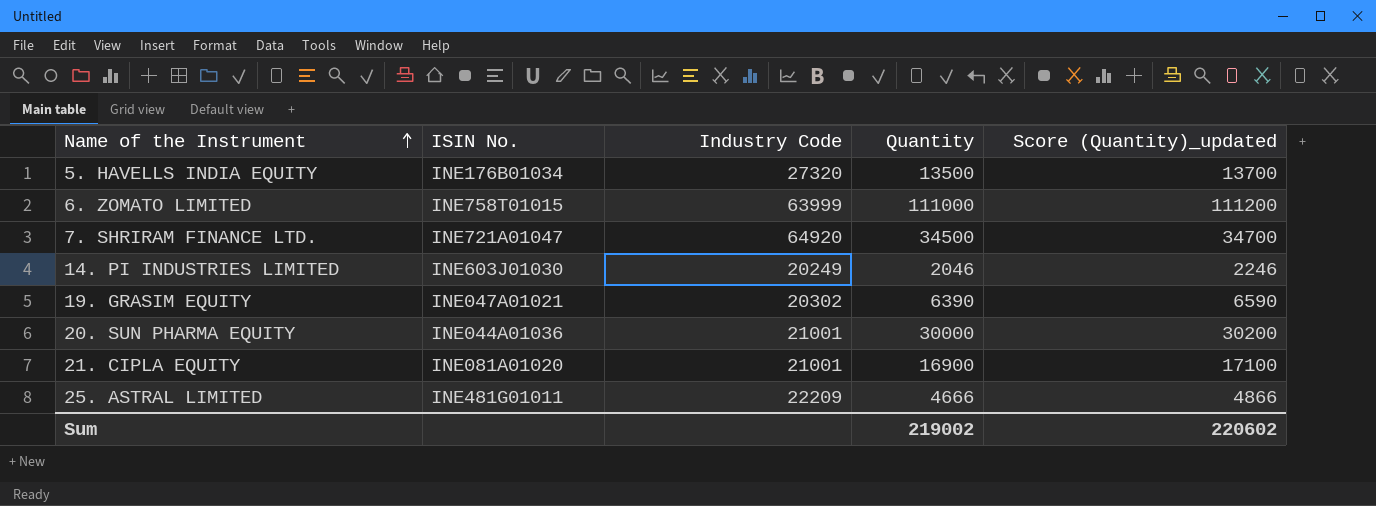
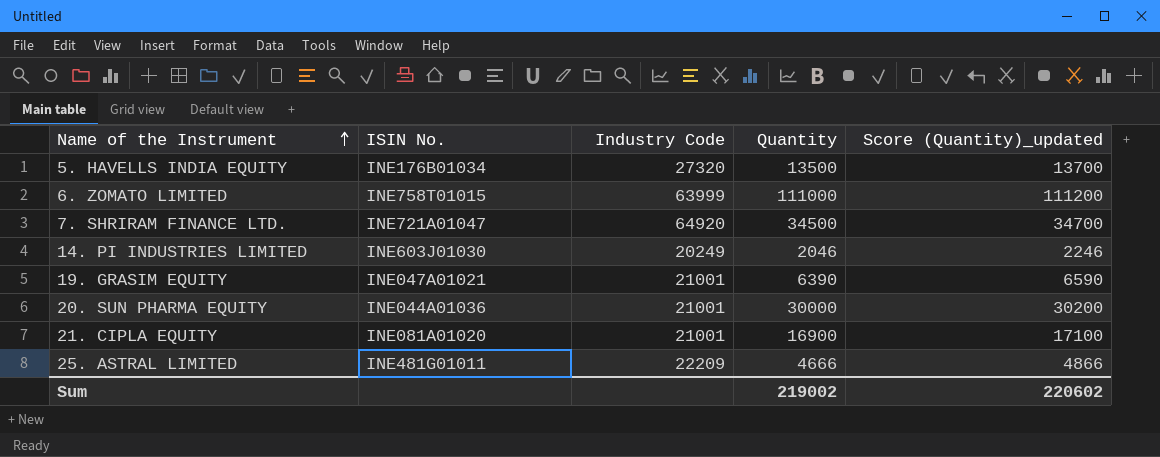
19. GRASIM EQUITY | Industry Code: 20302 -> 21001

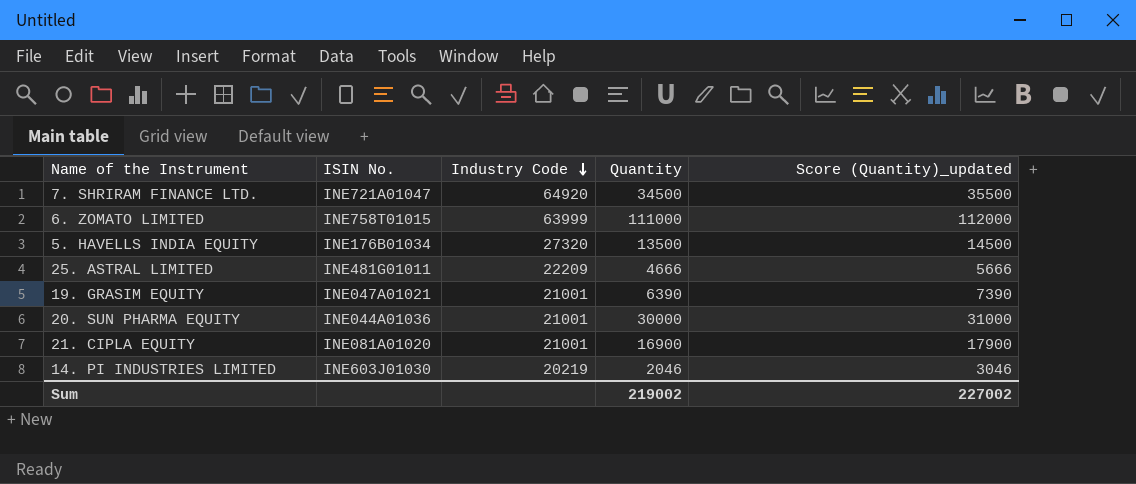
row order: Name of the Instrument ascending -> Industry Code descending
column Score (Quantity)_updated | formula: [Quantity] + 200 -> [Quantity] + 1000
14. PI INDUSTRIES LIMITED | Industry Code: 20249 -> 20219
Sum | Score (Quantity)_updated: 220602 -> 227002

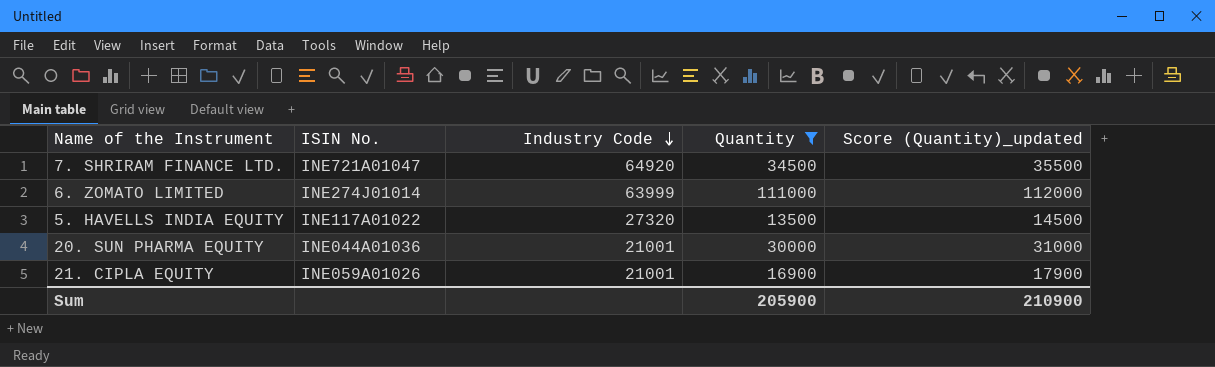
filter: none -> Quantity >= 13500
6. ZOMATO LIMITED | ISIN No.: INE758T01015 -> INE274J01014
5. HAVELLS INDIA EQUITY | ISIN No.: INE176B01034 -> INE117A01022
21. CIPLA EQUITY | ISIN No.: INE081A01020 -> INE059A01026
Sum | Quantity: 219002 -> 205900
Sum | Score (Quantity)_updated: 227002 -> 210900

